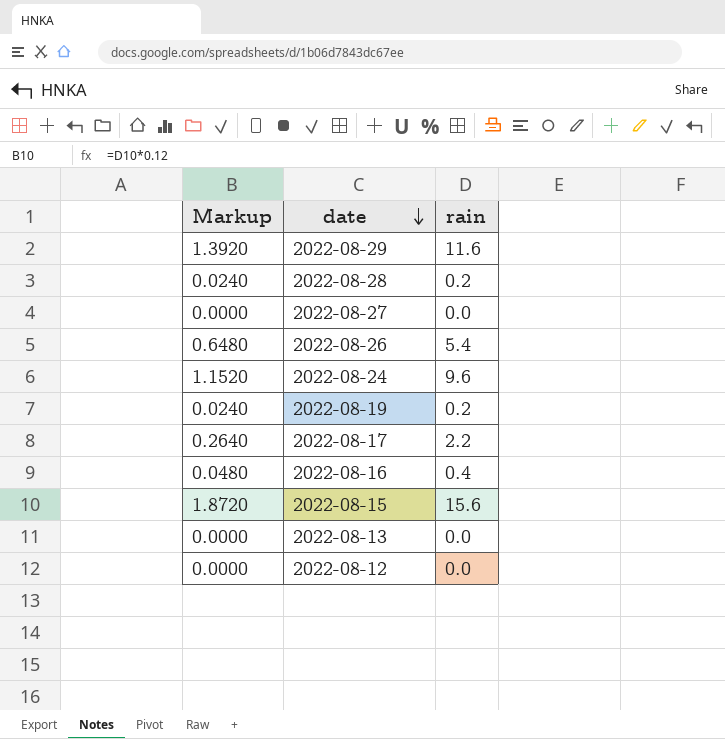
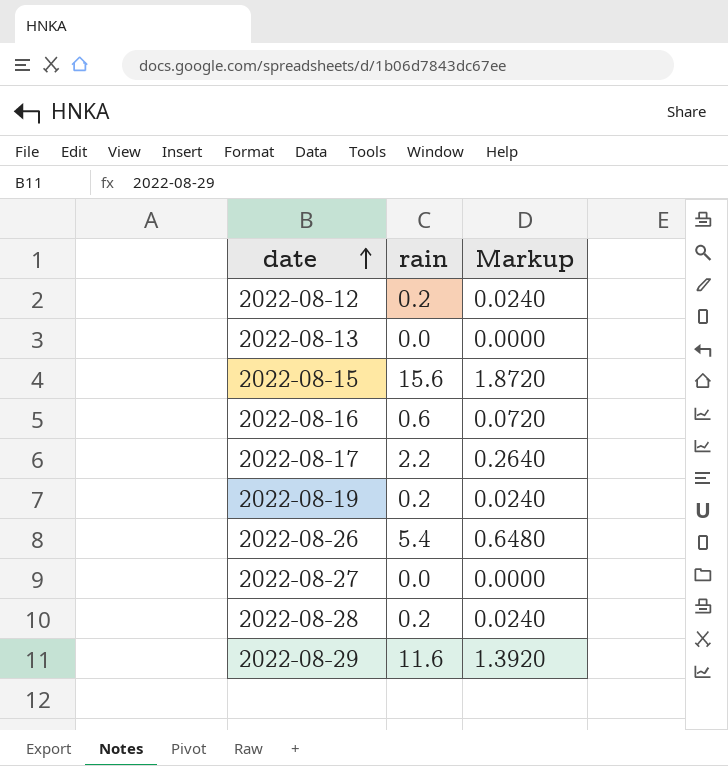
row order: date descending -> date ascending
column Markup | position: 1 -> 3
row 2022-08-24: 1.1520 | 9.6 -> none
2022-08-12 | rain: 0.0 -> 0.2
2022-08-12 | Markup: 0.0000 -> 0.0240
2022-08-16 | rain: 0.4 -> 0.6
2022-08-16 | Markup: 0.0480 -> 0.0720

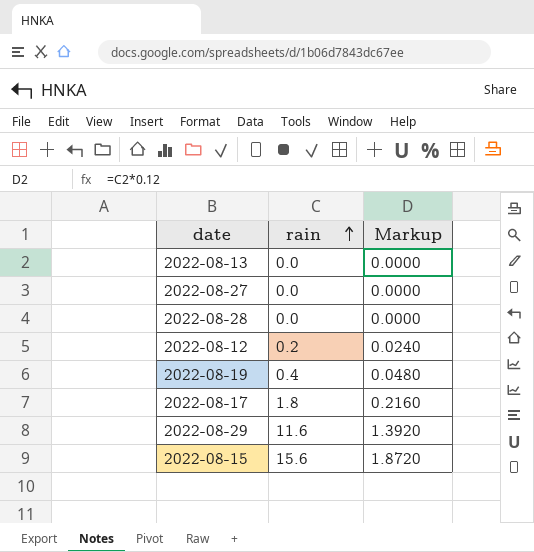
row order: date ascending -> rain ascending
row 2022-08-16: 0.6 | 0.0720 -> none
row 2022-08-26: 5.4 | 0.6480 -> none
2022-08-28 | rain: 0.2 -> 0.0
2022-08-28 | Markup: 0.0240 -> 0.0000
2022-08-19 | rain: 0.2 -> 0.4
2022-08-19 | Markup: 0.0240 -> 0.0480
2022-08-17 | rain: 2.2 -> 1.8
2022-08-17 | Markup: 0.2640 -> 0.2160

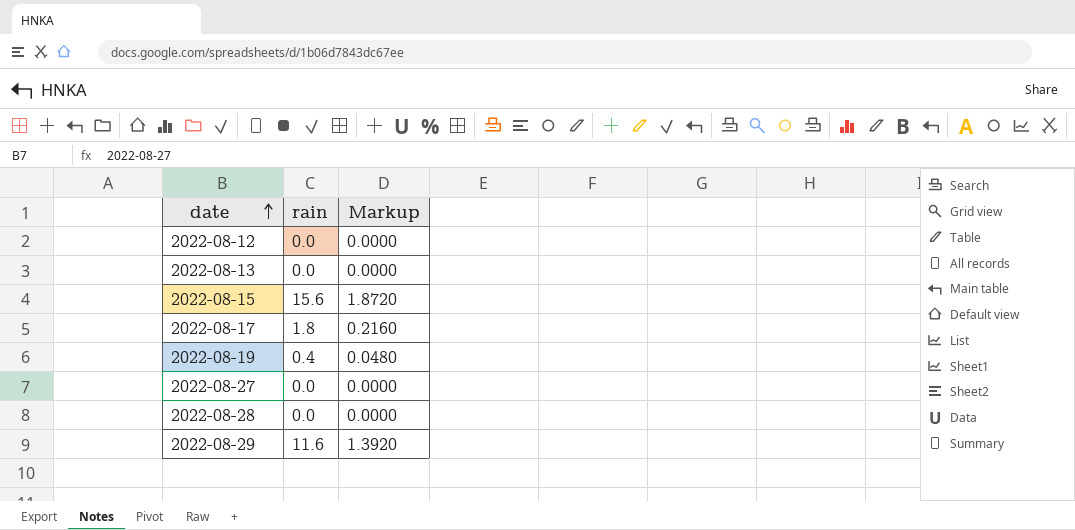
row order: rain ascending -> date ascending
2022-08-12 | rain: 0.2 -> 0.0
2022-08-12 | Markup: 0.0240 -> 0.0000

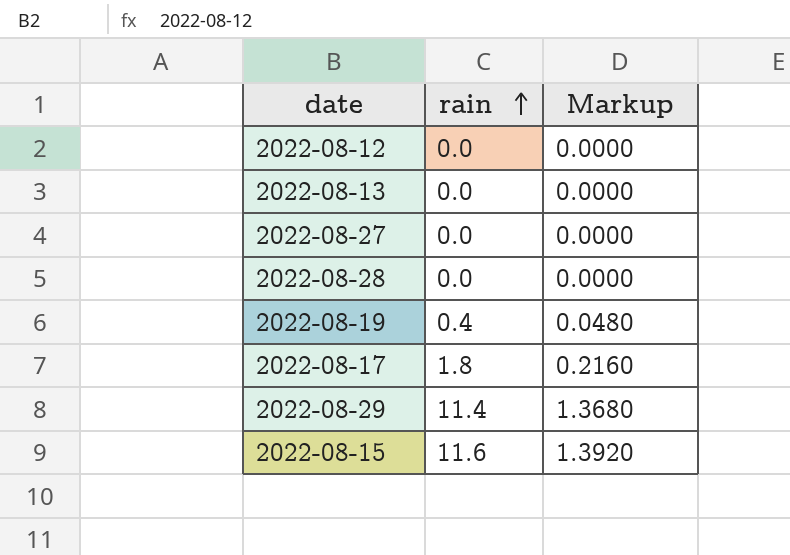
row order: date ascending -> rain ascending
2022-08-29 | rain: 11.6 -> 11.4
2022-08-29 | Markup: 1.3920 -> 1.3680
2022-08-15 | rain: 15.6 -> 11.6
2022-08-15 | Markup: 1.8720 -> 1.3920

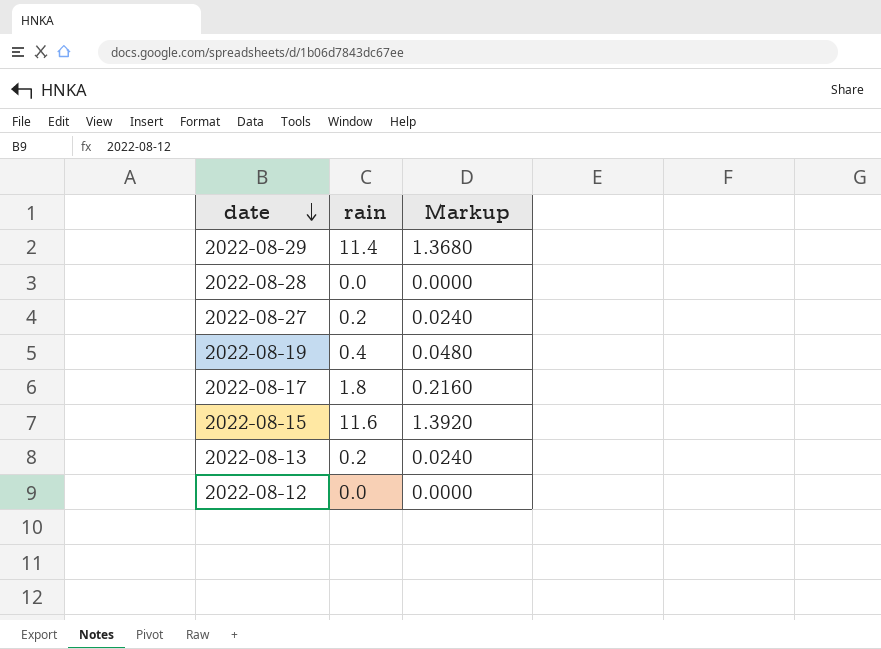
row order: rain ascending -> date descending
2022-08-27 | rain: 0.0 -> 0.2
2022-08-27 | Markup: 0.0000 -> 0.0240
2022-08-13 | rain: 0.0 -> 0.2
2022-08-13 | Markup: 0.0000 -> 0.0240

